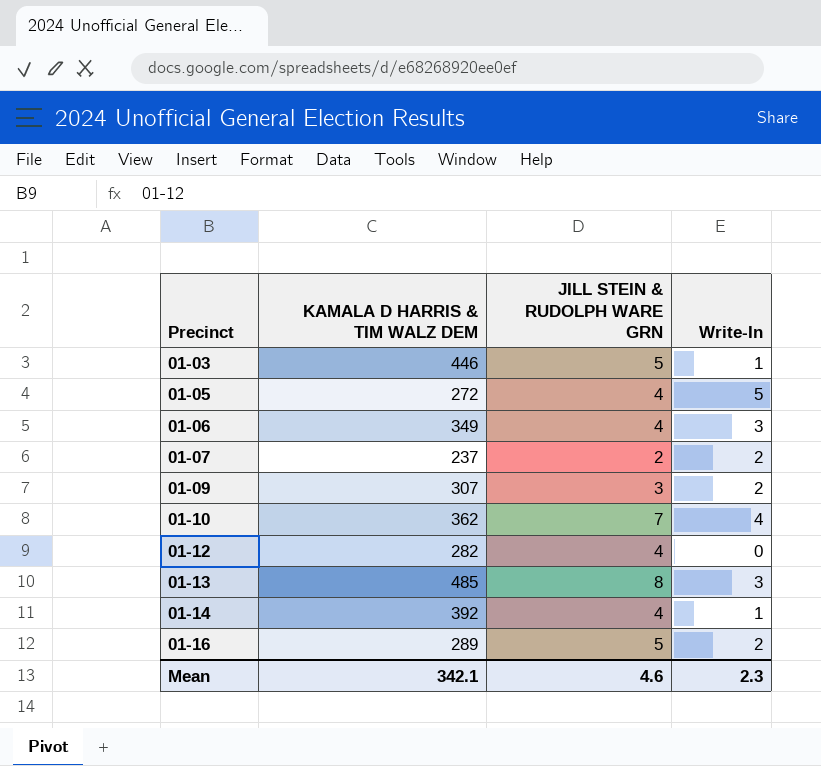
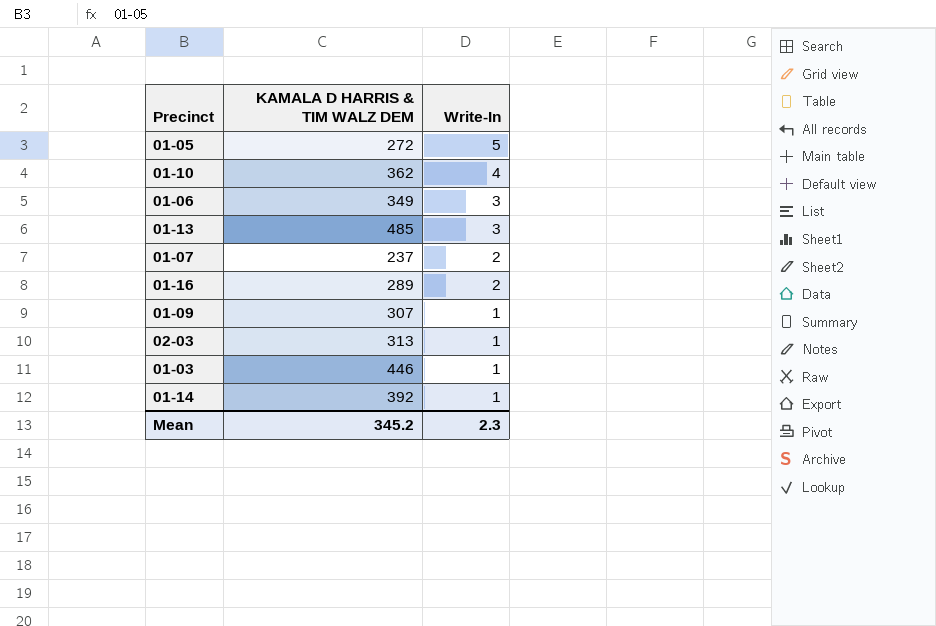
row order: Precinct ascending -> Write-In descending
column JILL STEIN & RUDOLPH WARE GRN | position: 3 -> none
row 01-12: 282 | 4 | 0 -> none
01-09 | Write-In: 2 -> 1
row 02-03: none -> 313 | 1
Mean | KAMALA D HARRIS & TIM WALZ DEM: 342.1 -> 345.2

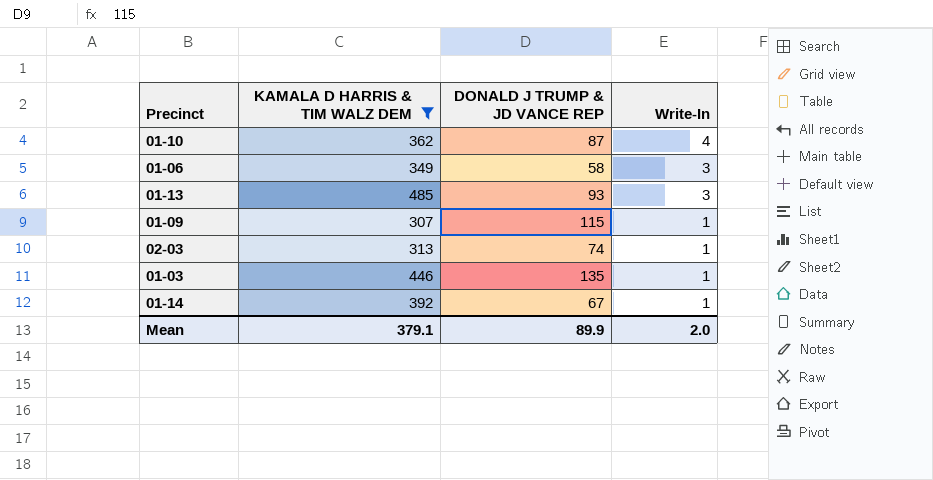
filter: none -> KAMALA D HARRIS & TIM WALZ DEM >= 307
column DONALD J TRUMP & JD VANCE REP | position: none -> 3
Mean | KAMALA D HARRIS & TIM WALZ DEM: 345.2 -> 379.1
Mean | Write-In: 2.3 -> 2.0

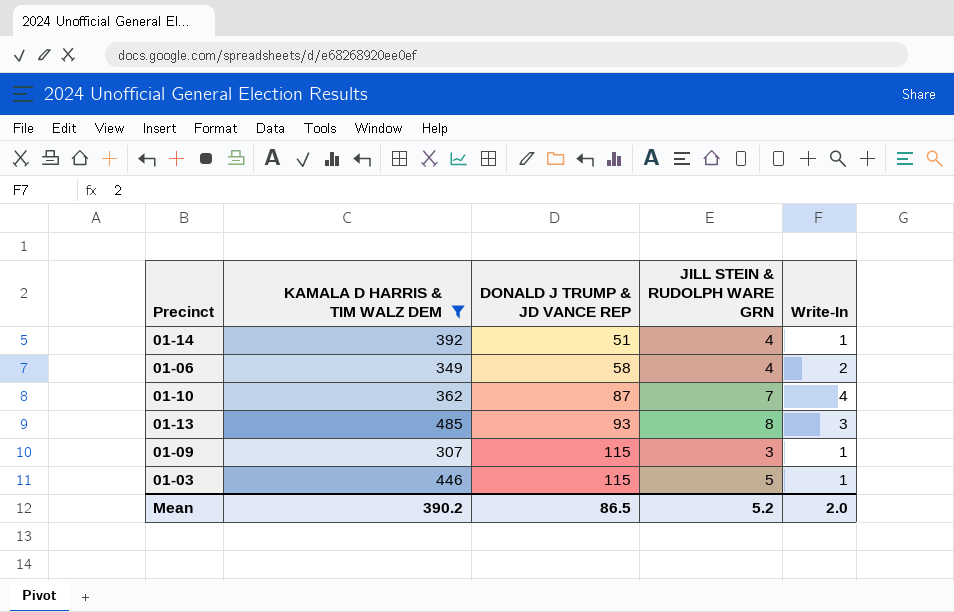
row order: Write-In descending -> DONALD J TRUMP & JD VANCE REP ascending
column JILL STEIN & RUDOLPH WARE GRN | position: none -> 4
row 02-03: 313 | 74 | 1 -> none
01-14 | DONALD J TRUMP & JD VANCE REP: 67 -> 51
01-06 | Write-In: 3 -> 2
01-03 | DONALD J TRUMP & JD VANCE REP: 135 -> 115
Mean | KAMALA D HARRIS & TIM WALZ DEM: 379.1 -> 390.2
Mean | DONALD J TRUMP & JD VANCE REP: 89.9 -> 86.5

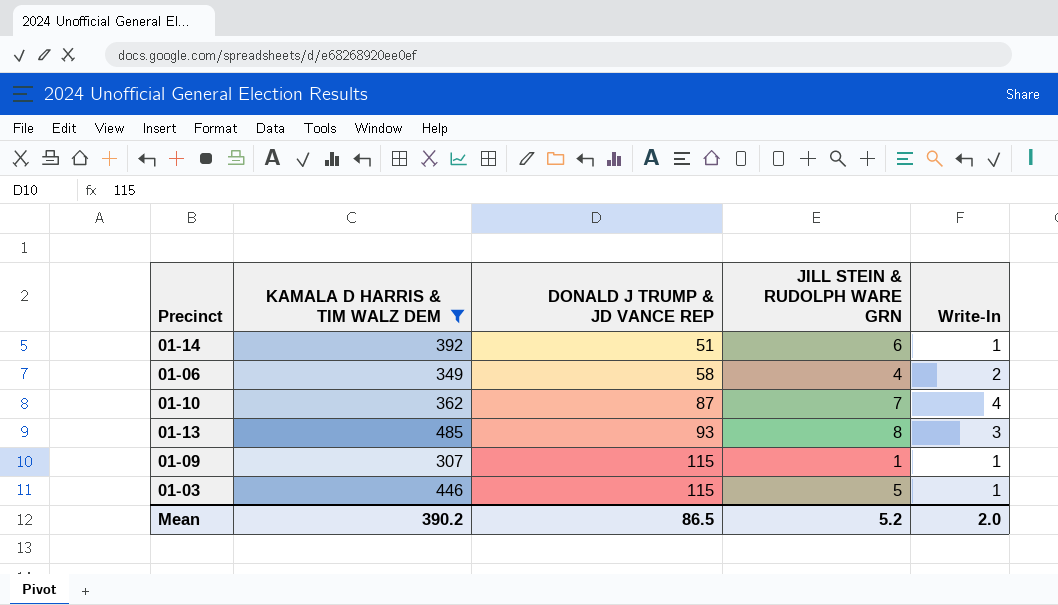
01-14 | JILL STEIN & RUDOLPH WARE GRN: 4 -> 6
01-09 | JILL STEIN & RUDOLPH WARE GRN: 3 -> 1

